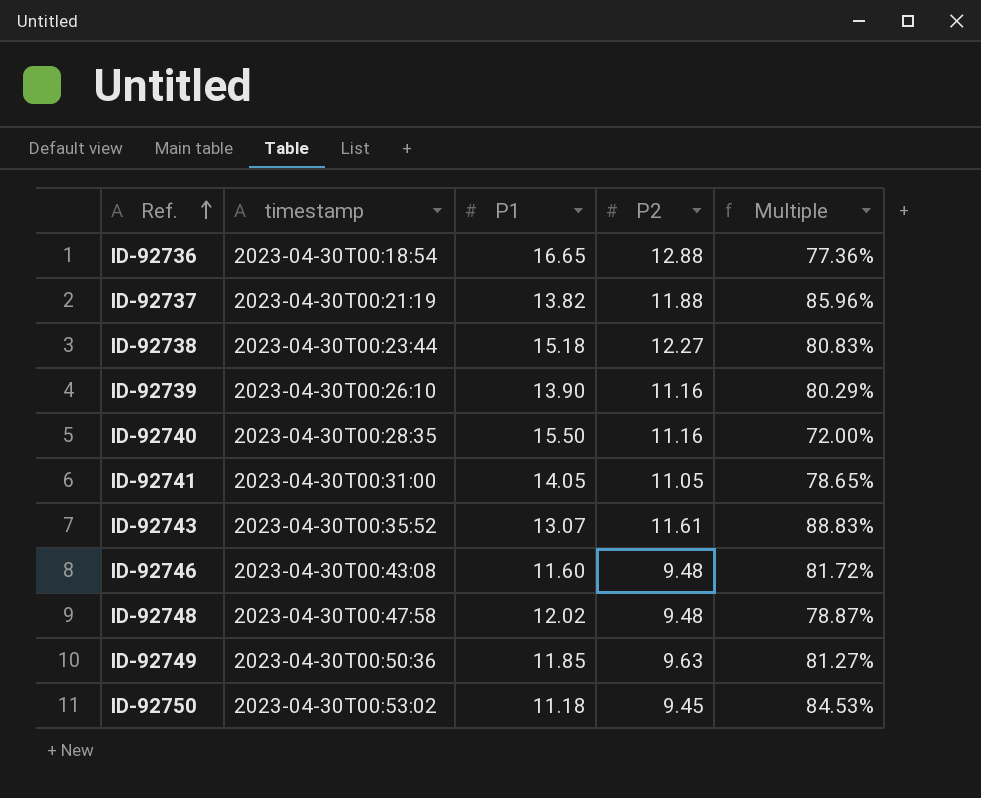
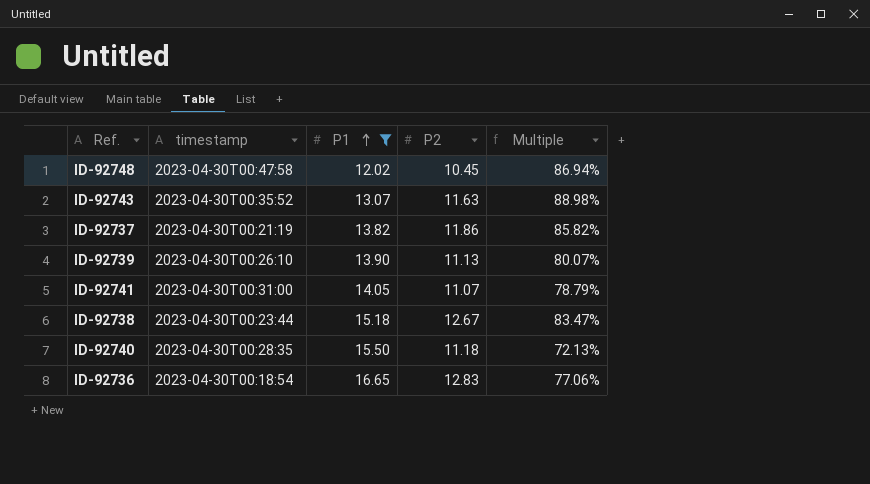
filter: none -> P1 >= 12.02
row order: Ref. ascending -> P1 ascending
ID-92748 | P2: 9.48 -> 10.45
ID-92748 | Multiple: 78.87% -> 86.94%
ID-92743 | P2: 11.61 -> 11.63
ID-92743 | Multiple: 88.83% -> 88.98%
ID-92737 | P2: 11.88 -> 11.86
ID-92737 | Multiple: 85.96% -> 85.82%
ID-92739 | P2: 11.16 -> 11.13
ID-92739 | Multiple: 80.29% -> 80.07%
ID-92741 | P2: 11.05 -> 11.07
ID-92741 | Multiple: 78.65% -> 78.79%
ID-92738 | P2: 12.27 -> 12.67
ID-92738 | Multiple: 80.83% -> 83.47%
ID-92740 | P2: 11.16 -> 11.18
ID-92740 | Multiple: 72.00% -> 72.13%
ID-92736 | P2: 12.88 -> 12.83
ID-92736 | Multiple: 77.36% -> 77.06%

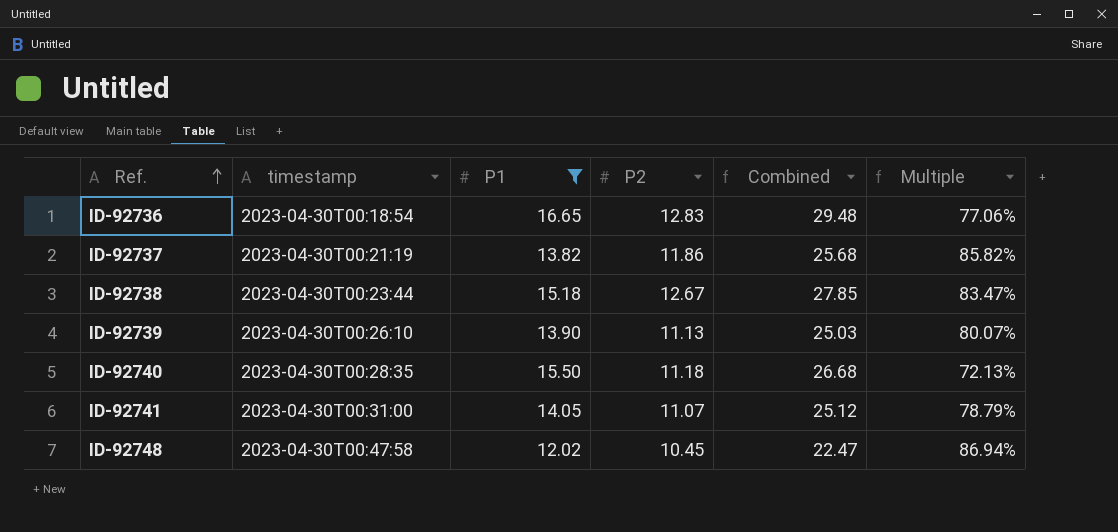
row order: P1 ascending -> Ref. ascending
column Combined | formula: none -> [P1] + [P2]
row ID-92743: 2023-04-30T00:35:52 | 13.07 | 11.63 | 88.98% -> none

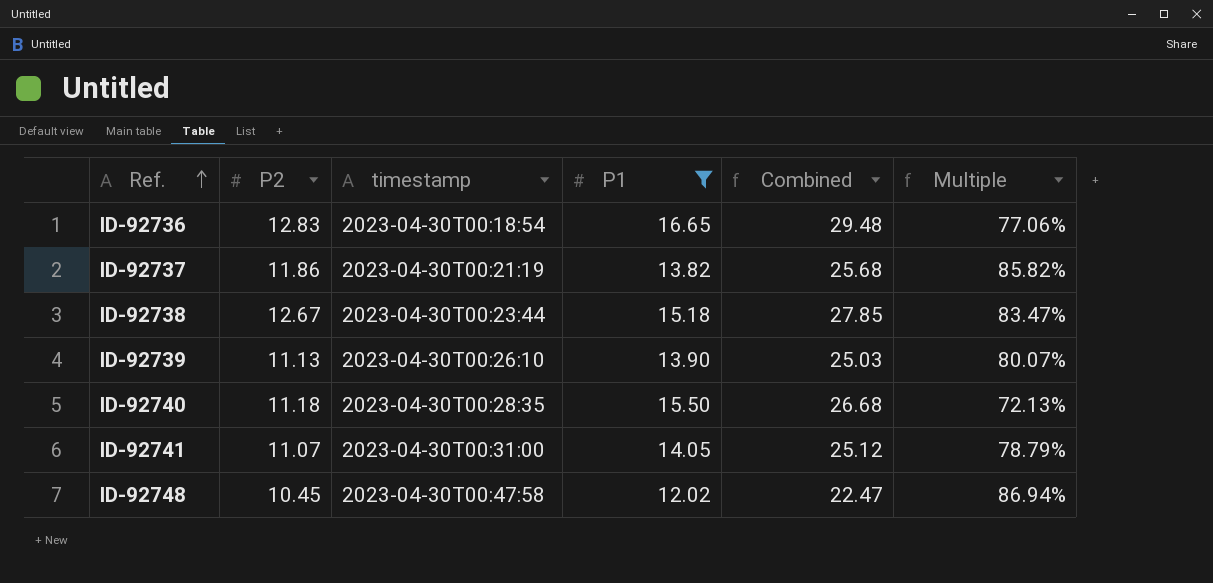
column P2 | position: 4 -> 2

